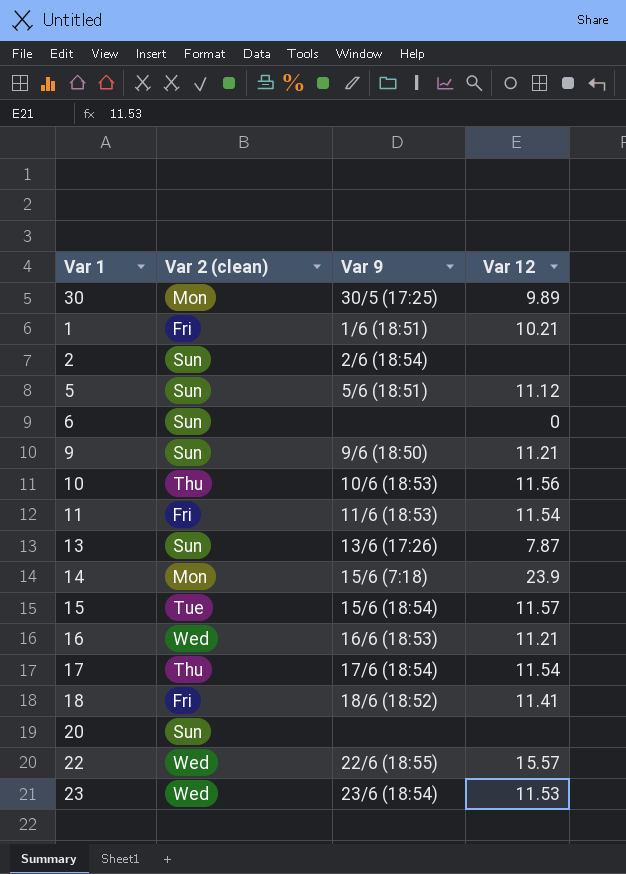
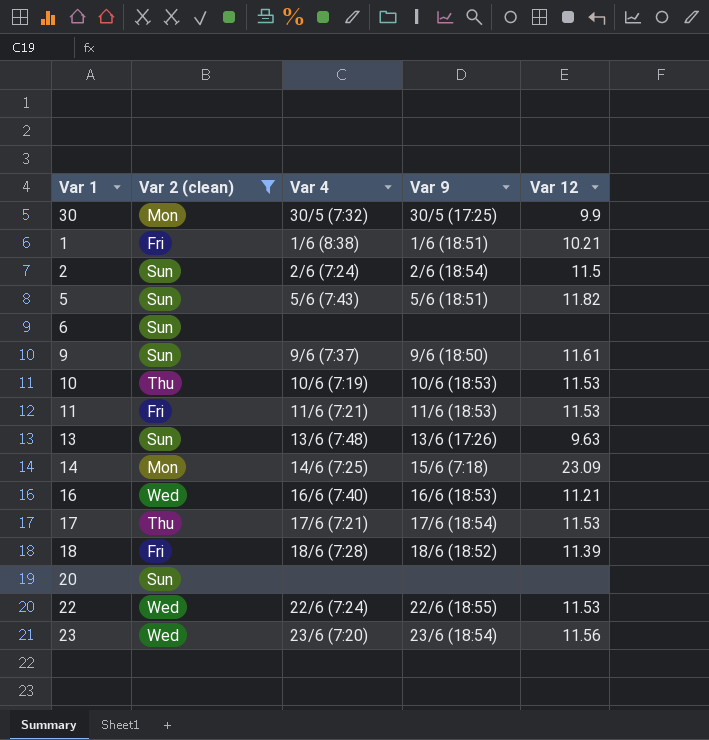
filter: none -> Var 2 (clean) != Tue
column Var 4 | position: none -> 3
30 | Var 12: 9.89 -> 9.9
2 | Var 12: none -> 11.5
5 | Var 12: 11.12 -> 11.82
6 | Var 12: 0 -> none
9 | Var 12: 11.21 -> 11.61
10 | Var 12: 11.56 -> 11.53
11 | Var 12: 11.54 -> 11.53
13 | Var 12: 7.87 -> 9.63
14 | Var 12: 23.9 -> 23.09
17 | Var 12: 11.54 -> 11.53
18 | Var 12: 11.41 -> 11.39
22 | Var 12: 15.57 -> 11.53
23 | Var 12: 11.53 -> 11.56

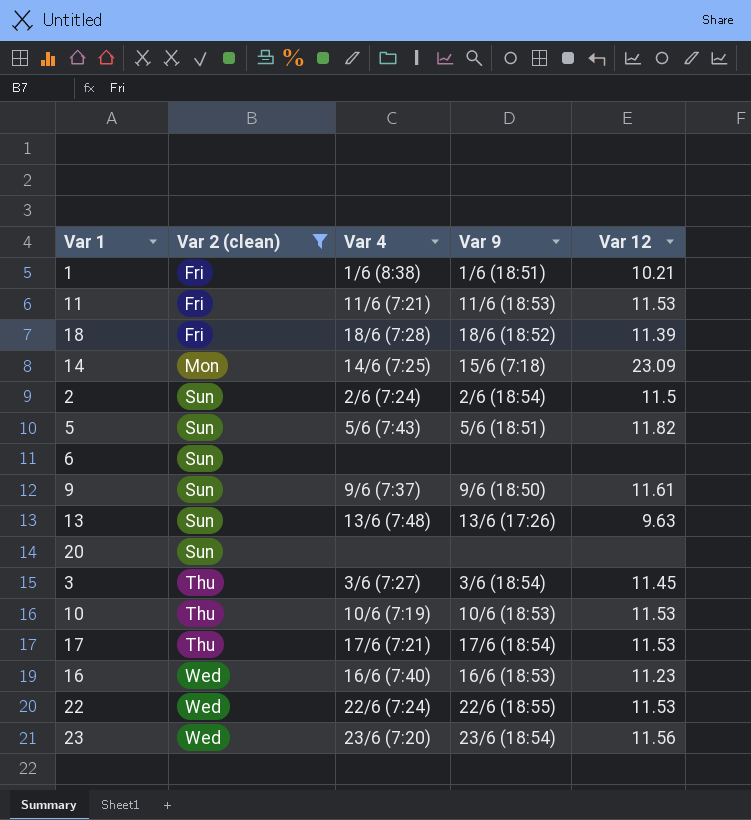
row order: none -> Var 2 (clean) ascending
row 30: Mon | 30/5 (7:32) | 30/5 (17:25) | 9.9 -> none
row 3: none -> Thu | 3/6 (7:27) | 3/6 (18:54) | 11.45
16 | Var 12: 11.21 -> 11.23

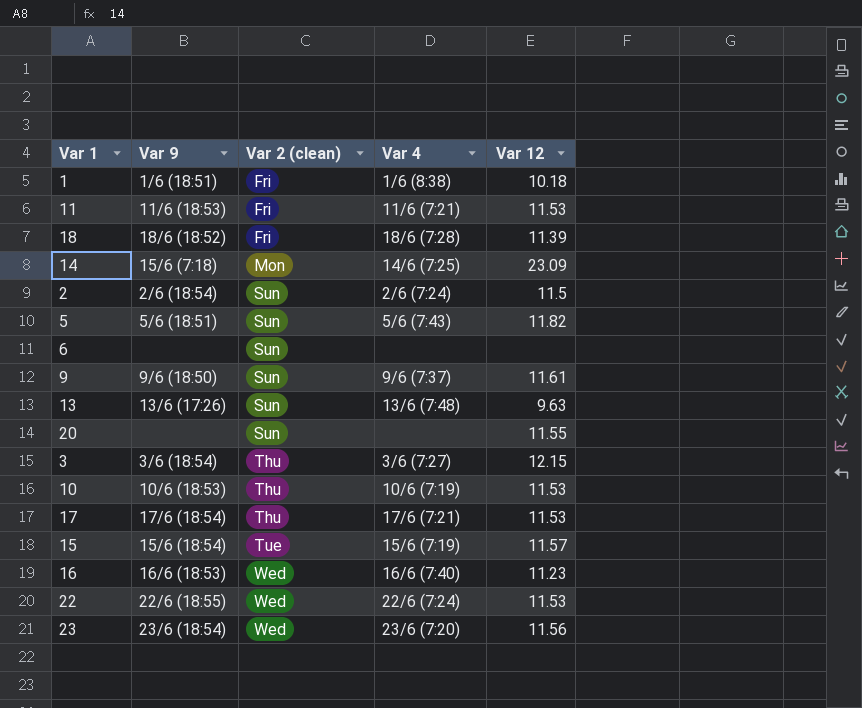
filter: Var 2 (clean) != Tue -> none
column Var 9 | position: 4 -> 2
1 | Var 12: 10.21 -> 10.18
20 | Var 12: none -> 11.55
3 | Var 12: 11.45 -> 12.15

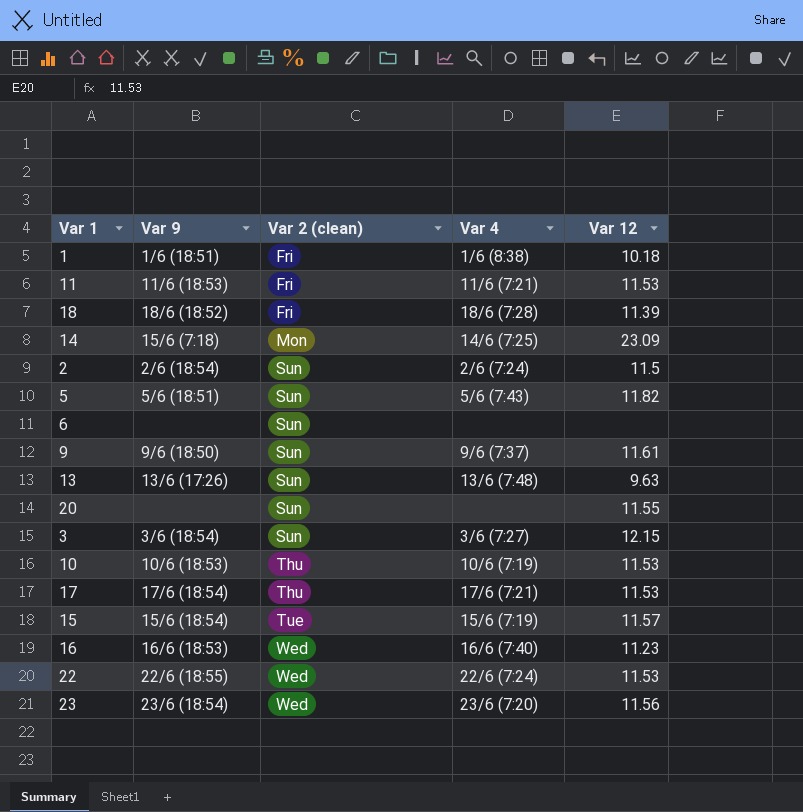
3 | Var 2 (clean): Thu -> Sun

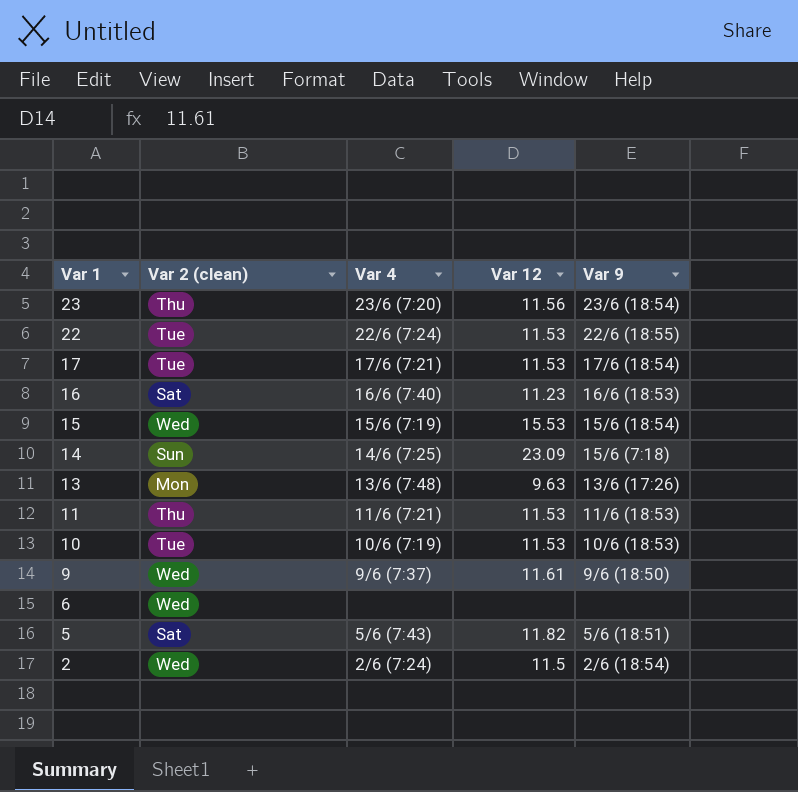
row order: Var 2 (clean) ascending -> Var 1 descending
column Var 9 | position: 2 -> 5
row 1: 1/6 (18:51) | Fri | 1/6 (8:38) | 10.18 -> none
row 18: 18/6 (18:52) | Fri | 18/6 (7:28) | 11.39 -> none
row 20: none | Sun | none | 11.55 -> none
row 3: 3/6 (18:54) | Sun | 3/6 (7:27) | 12.15 -> none
23 | Var 2 (clean): Wed -> Thu
22 | Var 2 (clean): Wed -> Tue
17 | Var 2 (clean): Thu -> Tue
16 | Var 2 (clean): Wed -> Sat
15 | Var 2 (clean): Tue -> Wed
15 | Var 12: 11.57 -> 15.53
14 | Var 2 (clean): Mon -> Sun
13 | Var 2 (clean): Sun -> Mon
11 | Var 2 (clean): Fri -> Thu
10 | Var 2 (clean): Thu -> Tue
9 | Var 2 (clean): Sun -> Wed
6 | Var 2 (clean): Sun -> Wed
5 | Var 2 (clean): Sun -> Sat
2 | Var 2 (clean): Sun -> Wed

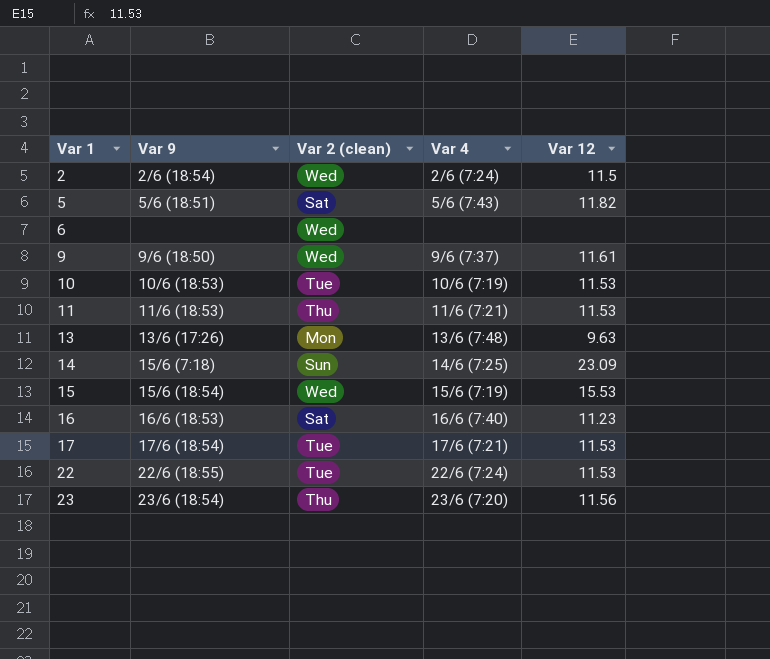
row order: Var 1 descending -> Var 1 ascending
column Var 9 | position: 5 -> 2

